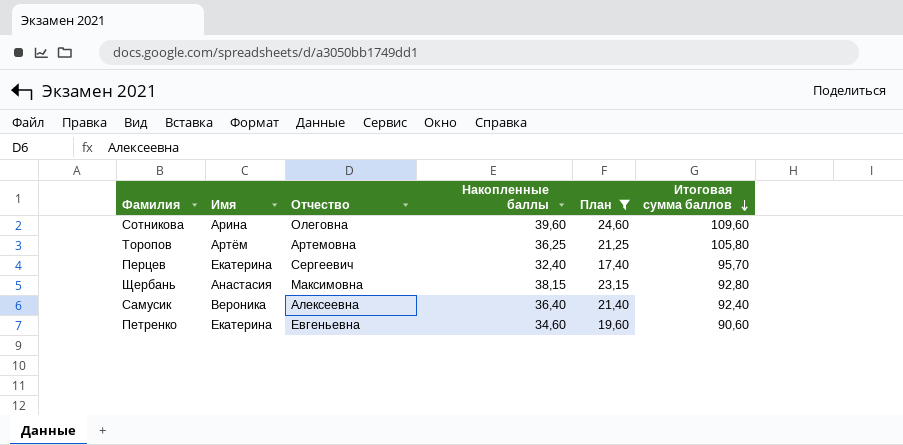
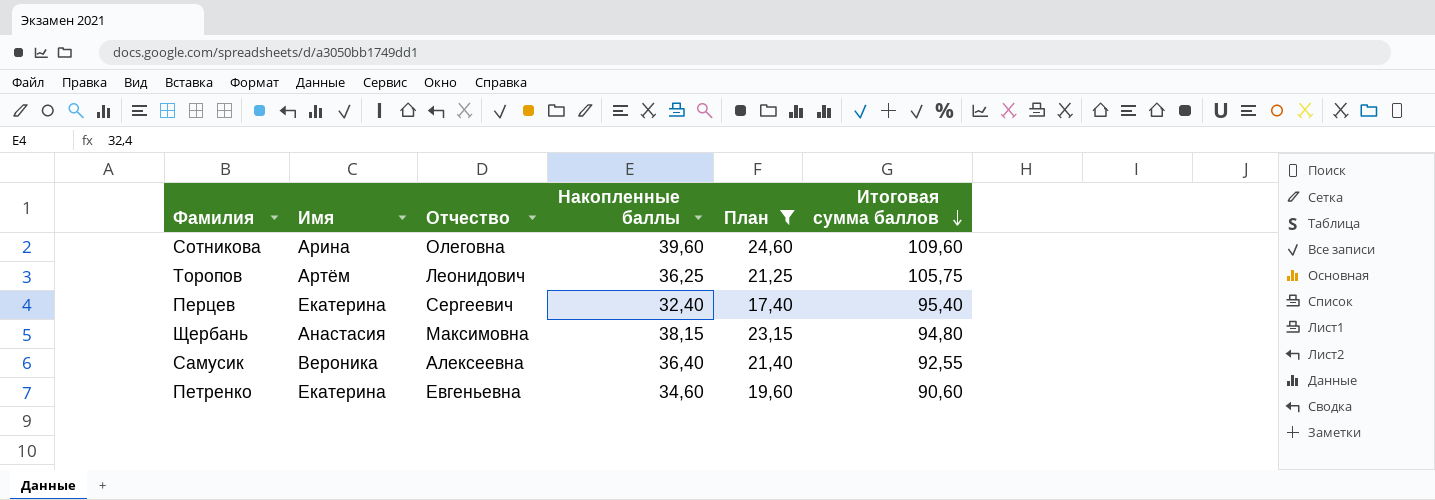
Торопов | Отчество: Артемовна -> Леонидович
Торопов | Итоговая сумма баллов: 105,80 -> 105,75
Перцев | Итоговая сумма баллов: 95,70 -> 95,40
Щербань | Итоговая сумма баллов: 92,80 -> 94,80
Самусик | Итоговая сумма баллов: 92,40 -> 92,55

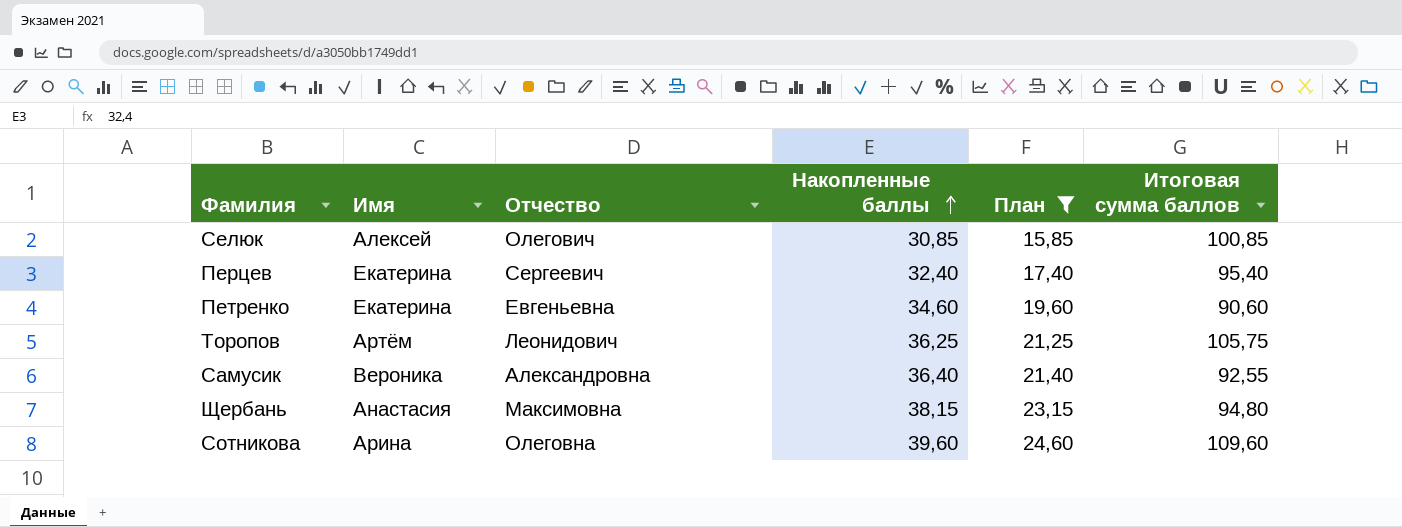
row order: Итоговая сумма баллов descending -> Накопленные баллы ascending
row Селюк: none -> Алексей | Олегович | 30,85 | 15,85 | 100,85
Самусик | Отчество: Алексеевна -> Александровна

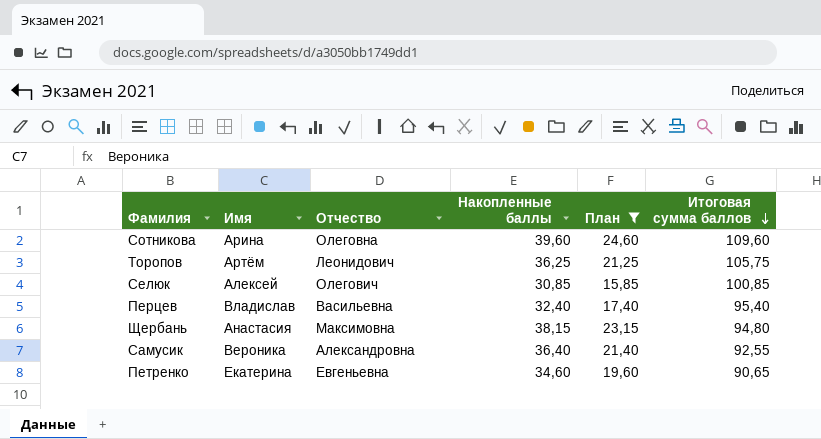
row order: Накопленные баллы ascending -> Итоговая сумма баллов descending
Перцев | Имя: Екатерина -> Владислав
Перцев | Отчество: Сергеевич -> Васильевна
Петренко | Итоговая сумма баллов: 90,60 -> 90,65

